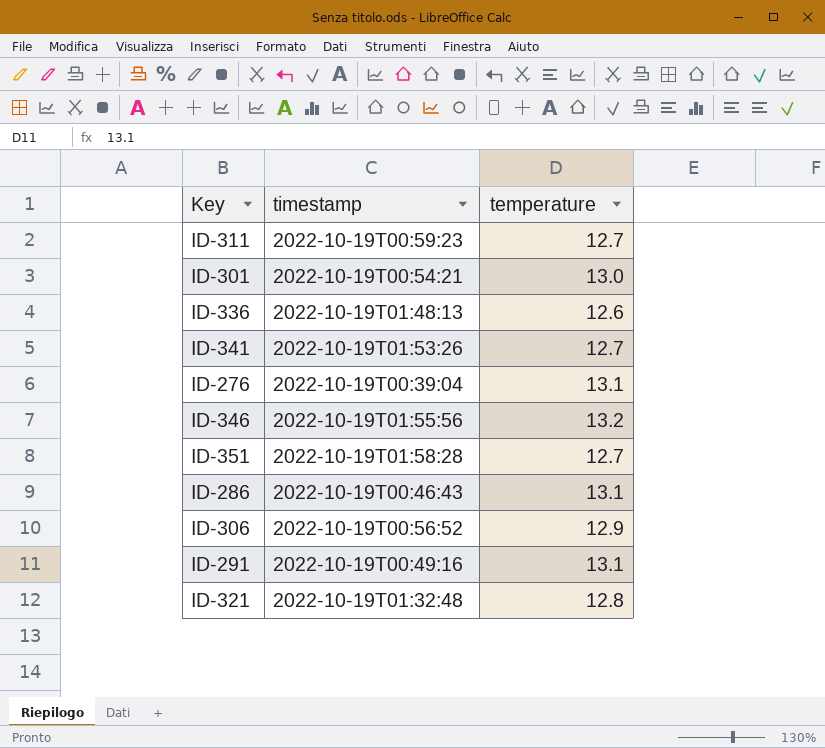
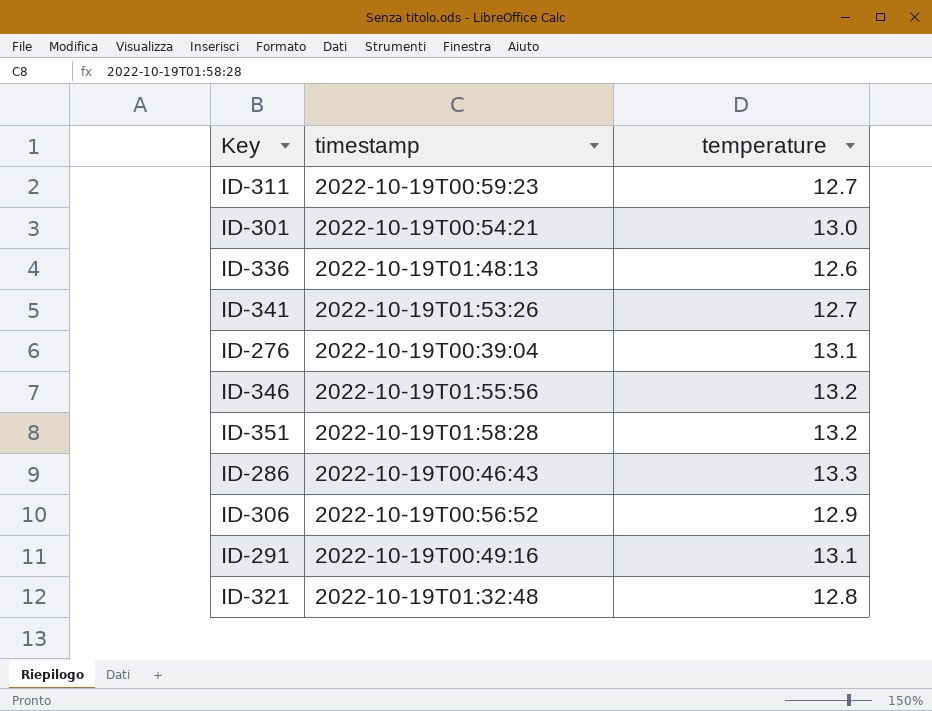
ID-351 | temperature: 12.7 -> 13.2
ID-286 | temperature: 13.1 -> 13.3

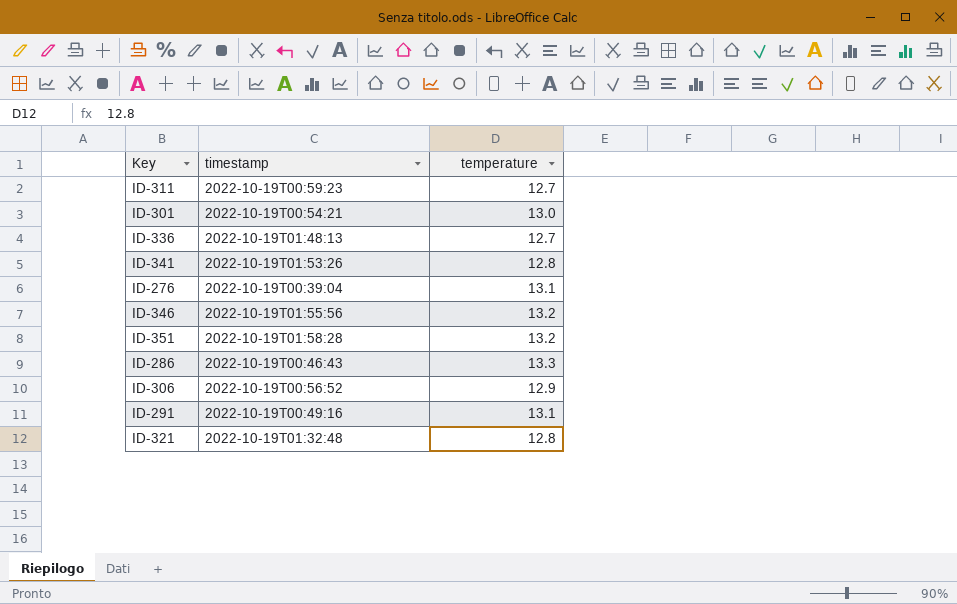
ID-336 | temperature: 12.6 -> 12.7
ID-341 | temperature: 12.7 -> 12.8

